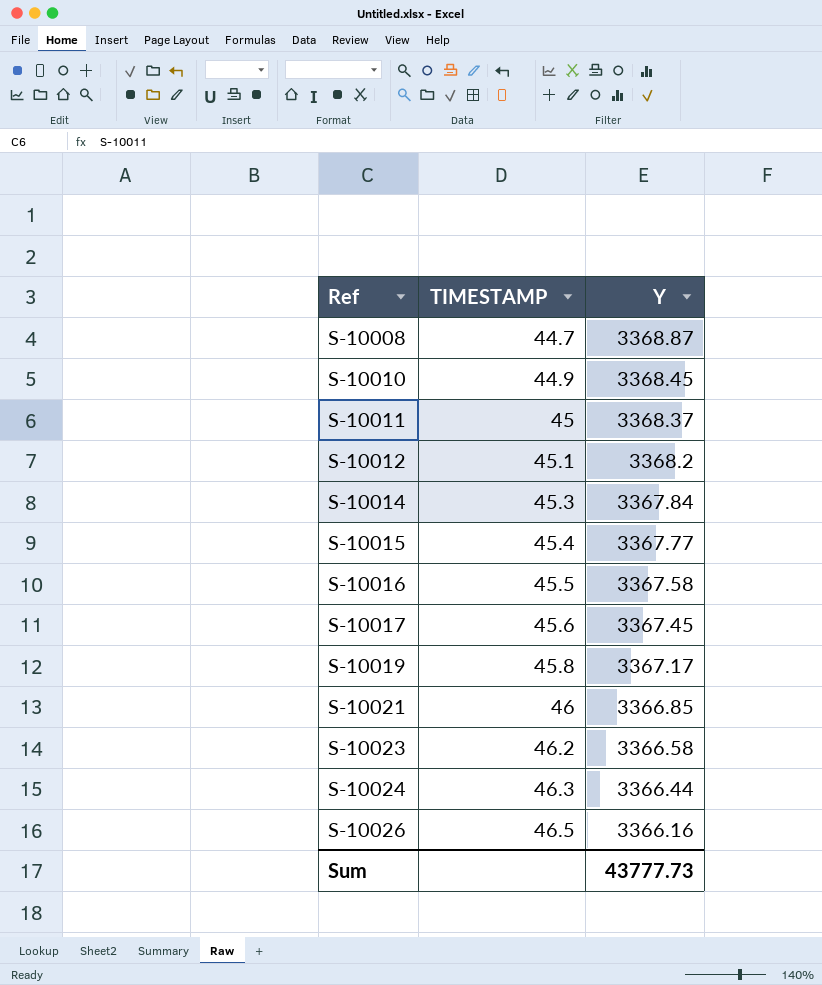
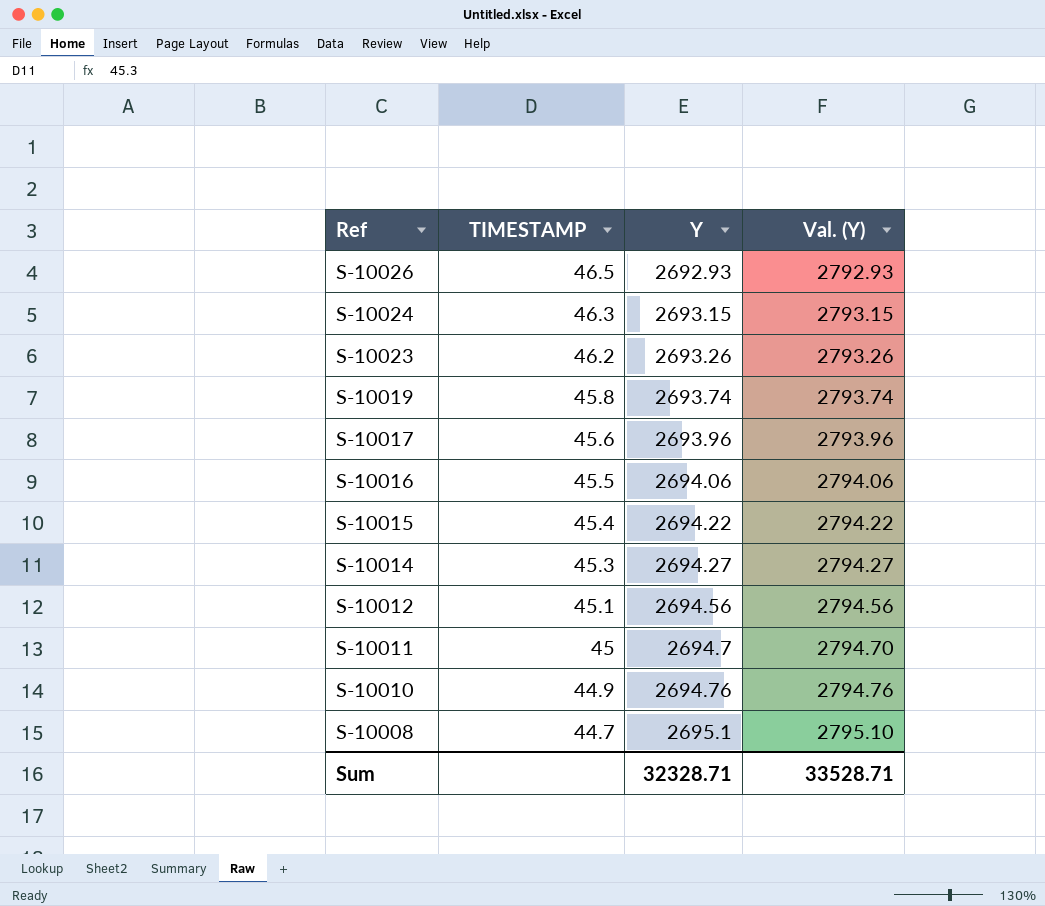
row order: Ref ascending -> Ref descending
column Val. (Y) | formula: none -> [Y] + 100
row S-10021: 46 | 3366.85 -> none
S-10026 | Y: 3366.16 -> 2692.93
S-10024 | Y: 3366.44 -> 2693.15
S-10023 | Y: 3366.58 -> 2693.26
S-10019 | Y: 3367.17 -> 2693.74
S-10017 | Y: 3367.45 -> 2693.96
S-10016 | Y: 3367.58 -> 2694.06
S-10015 | Y: 3367.77 -> 2694.22
S-10014 | Y: 3367.84 -> 2694.27
S-10012 | Y: 3368.2 -> 2694.56
S-10011 | Y: 3368.37 -> 2694.7
S-10010 | Y: 3368.45 -> 2694.76
S-10008 | Y: 3368.87 -> 2695.1
Sum | Y: 43777.73 -> 32328.71

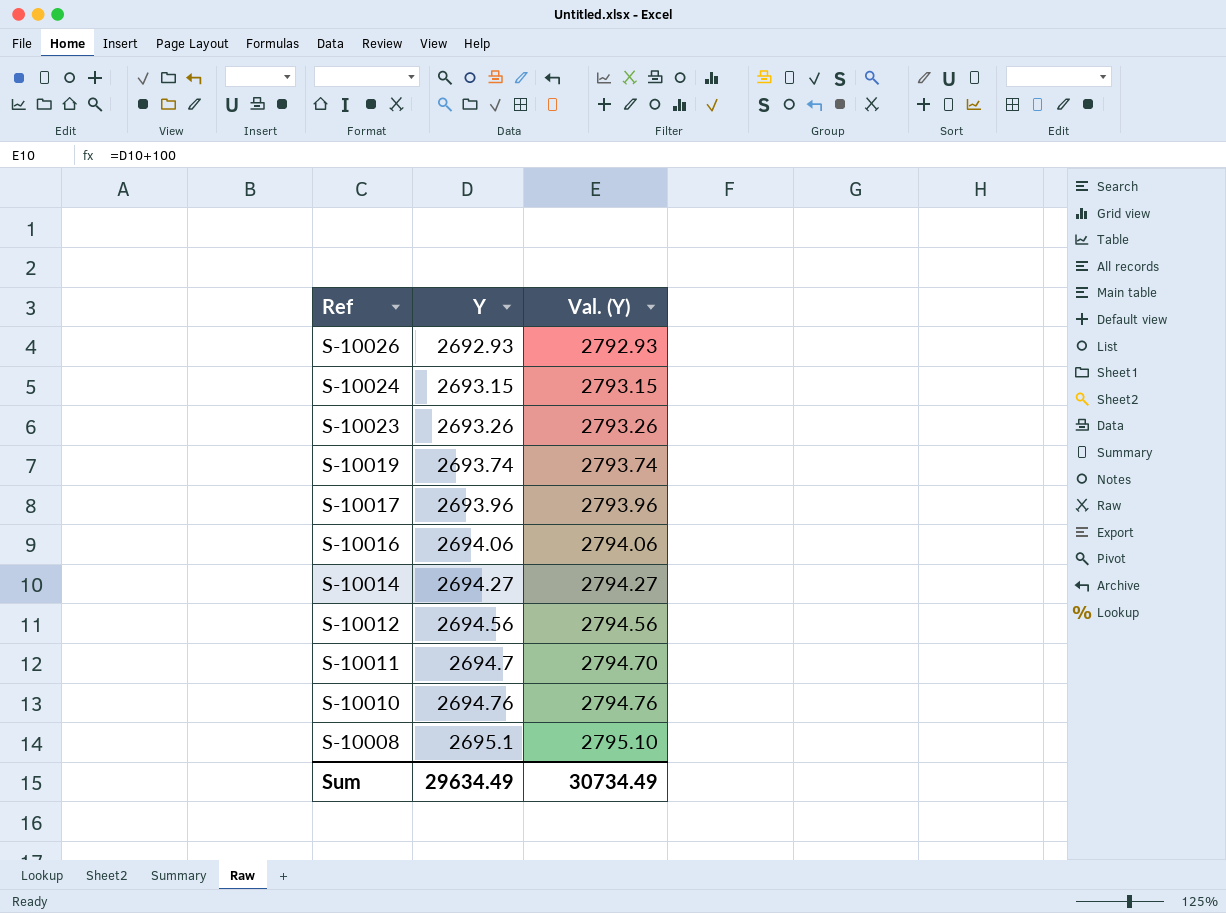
column TIMESTAMP | position: 2 -> none
row S-10015: 45.4 | 2694.22 | 2794.22 -> none
Sum | Y: 32328.71 -> 29634.49
Sum | Val. (Y): 33528.71 -> 30734.49

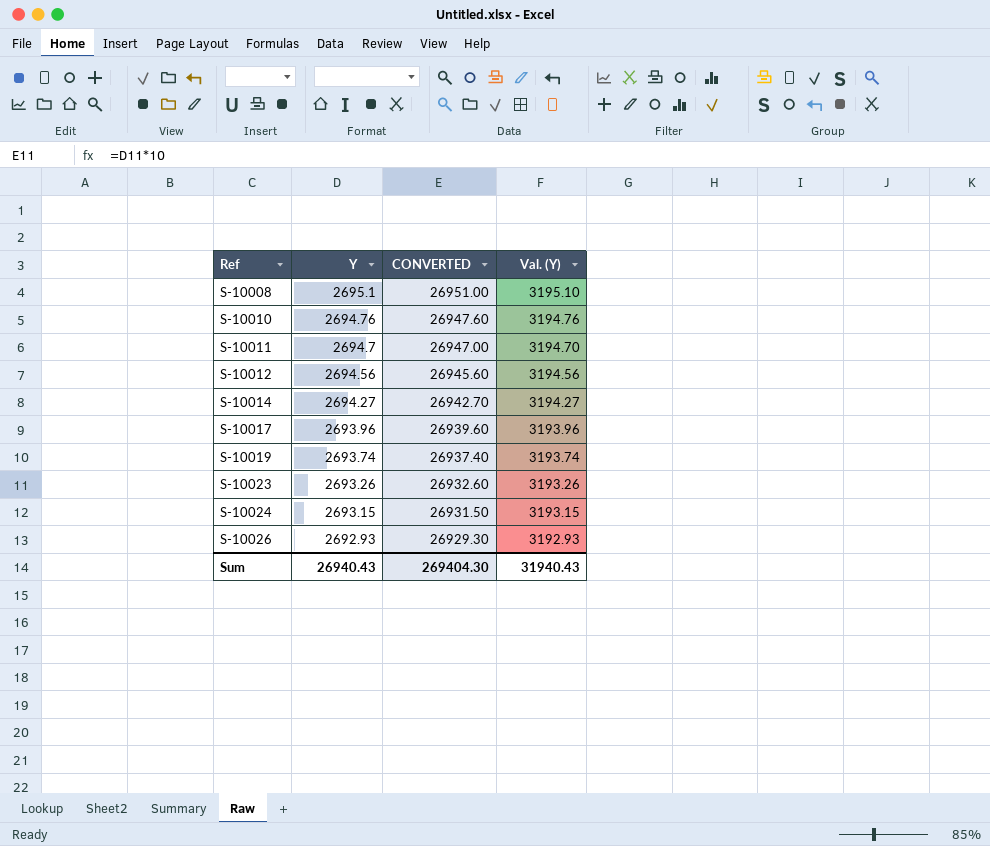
row order: Ref descending -> Ref ascending
column CONVERTED | formula: none -> [Y] * 10
column Val. (Y) | formula: [Y] + 100 -> [Y] + 500
row S-10016: 2694.06 | 2794.06 -> none
Sum | Y: 29634.49 -> 26940.43
Sum | Val. (Y): 30734.49 -> 31940.43

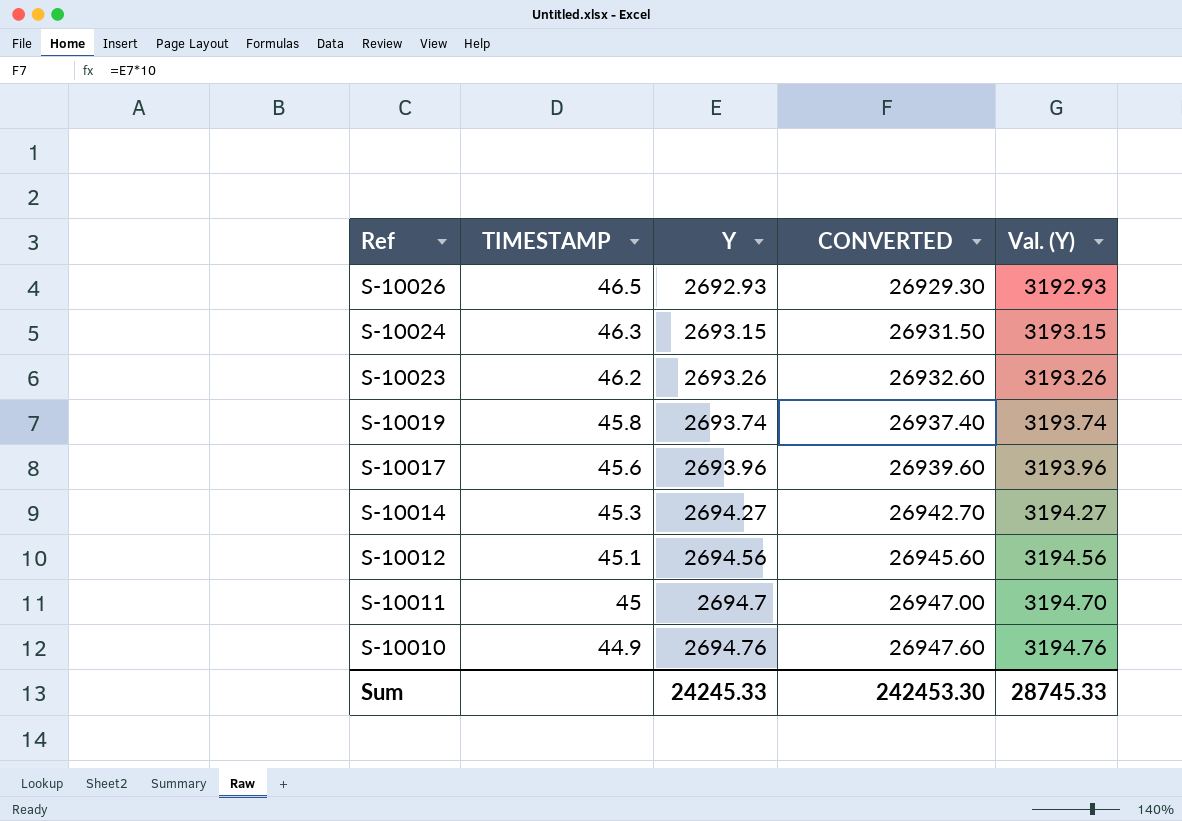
row order: Ref ascending -> Ref descending
column TIMESTAMP | position: none -> 2
row S-10008: 2695.1 | 26951.00 | 3195.10 -> none
Sum | Y: 26940.43 -> 24245.33
Sum | CONVERTED: 269404.30 -> 242453.30
Sum | Val. (Y): 31940.43 -> 28745.33

